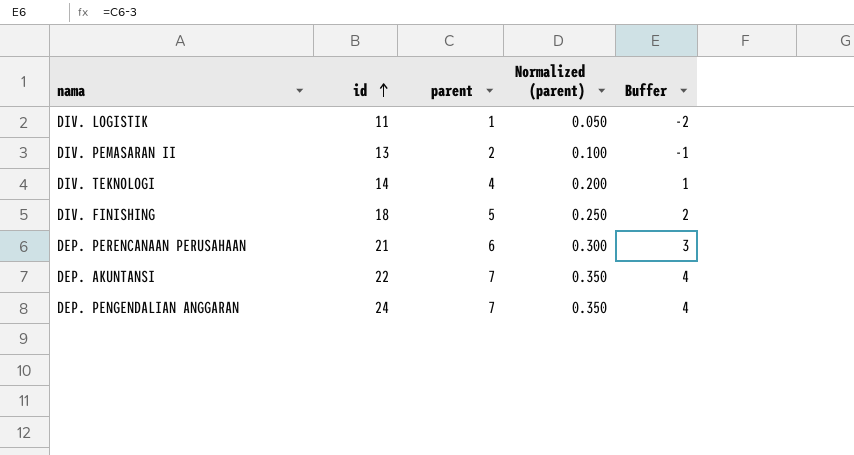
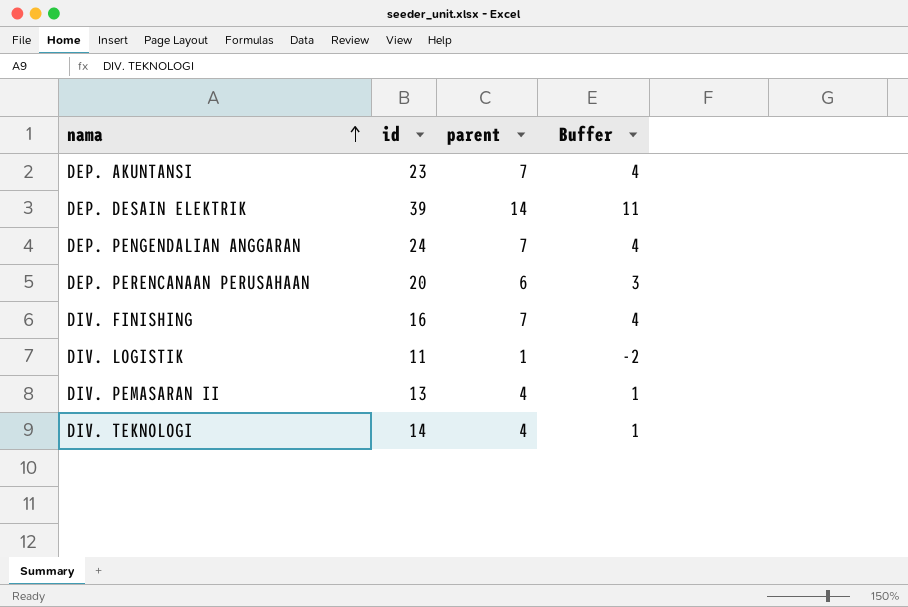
row order: id ascending -> nama ascending
column Normalized (parent) | formula: [parent] * 0.05 -> none
DEP. AKUNTANSI | id: 22 -> 23
row DEP. DESAIN ELEKTRIK: none -> 39 | 14 | 11
DEP. PERENCANAAN PERUSAHAAN | id: 21 -> 20
DIV. FINISHING | id: 18 -> 16
DIV. FINISHING | parent: 5 -> 7
DIV. FINISHING | Buffer: 2 -> 4
DIV. PEMASARAN II | parent: 2 -> 4
DIV. PEMASARAN II | Buffer: -1 -> 1

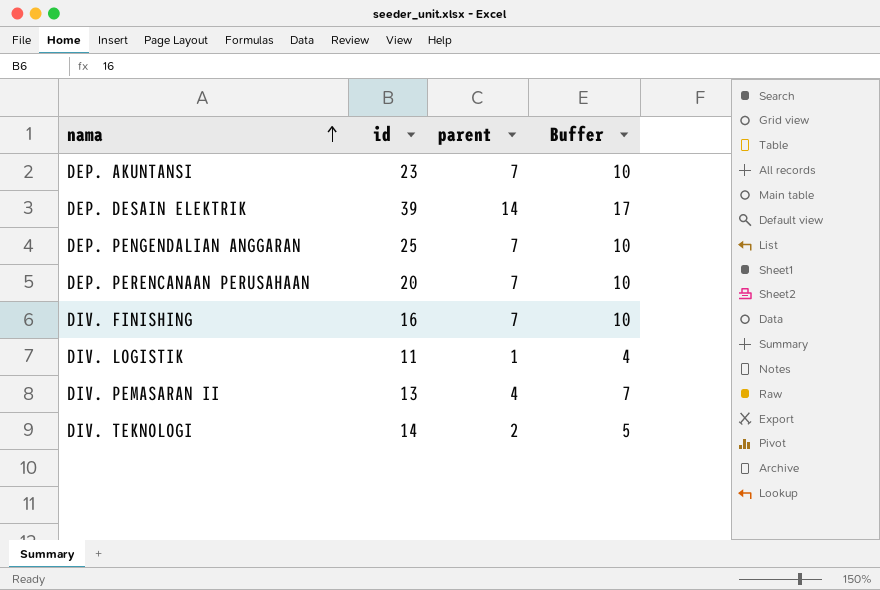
column Buffer | formula: [parent] - 3 -> [parent] + 3
DEP. PENGENDALIAN ANGGARAN | id: 24 -> 25
DEP. PERENCANAAN PERUSAHAAN | parent: 6 -> 7
DIV. TEKNOLOGI | parent: 4 -> 2

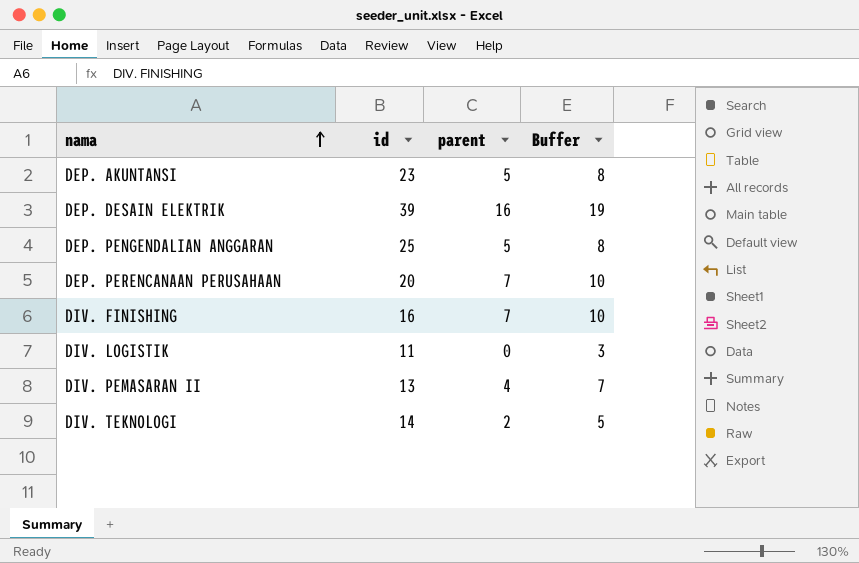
DEP. AKUNTANSI | parent: 7 -> 5
DEP. AKUNTANSI | Buffer: 10 -> 8
DEP. DESAIN ELEKTRIK | parent: 14 -> 16
DEP. DESAIN ELEKTRIK | Buffer: 17 -> 19
DEP. PENGENDALIAN ANGGARAN | parent: 7 -> 5
DEP. PENGENDALIAN ANGGARAN | Buffer: 10 -> 8
DIV. LOGISTIK | parent: 1 -> 0
DIV. LOGISTIK | Buffer: 4 -> 3

